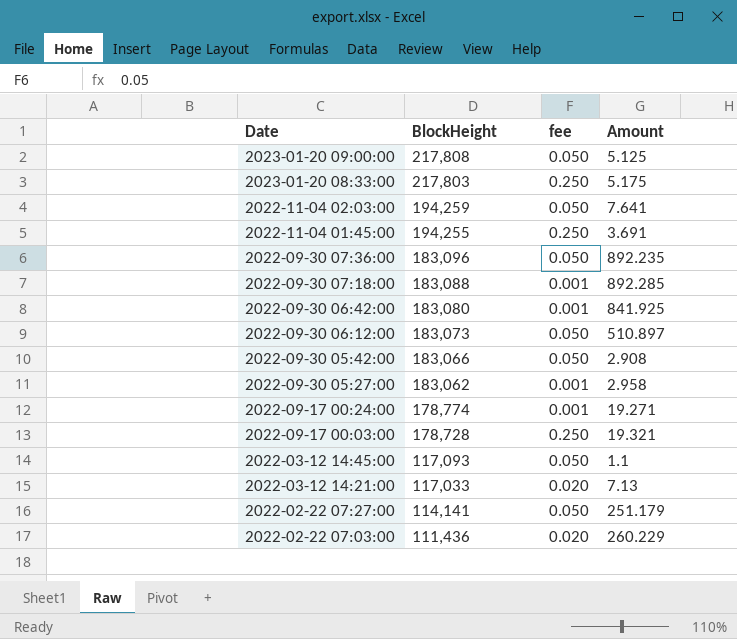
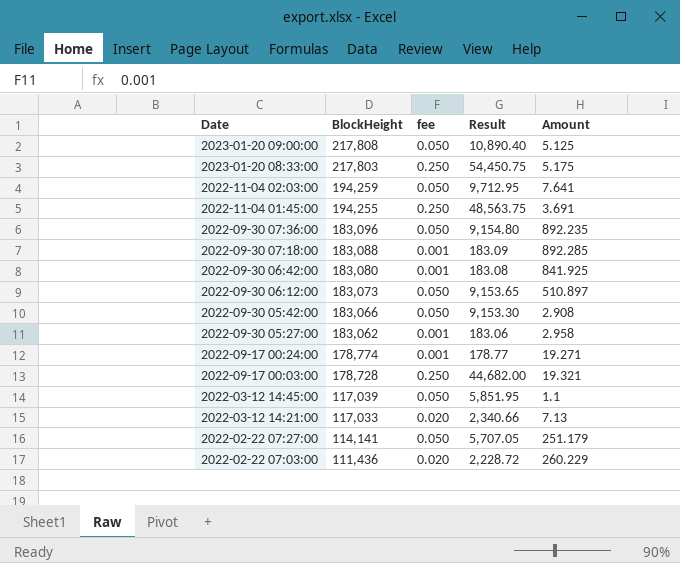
column Result | formula: none -> [BlockHeight] * [fee]
2022-03-12 14:45:00 | BlockHeight: 117,093 -> 117,039

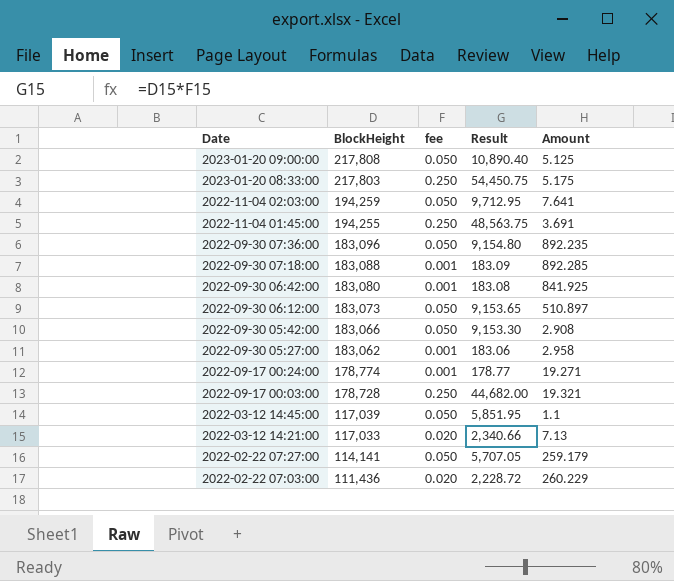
2022-02-22 07:27:00 | Amount: 251.179 -> 259.179

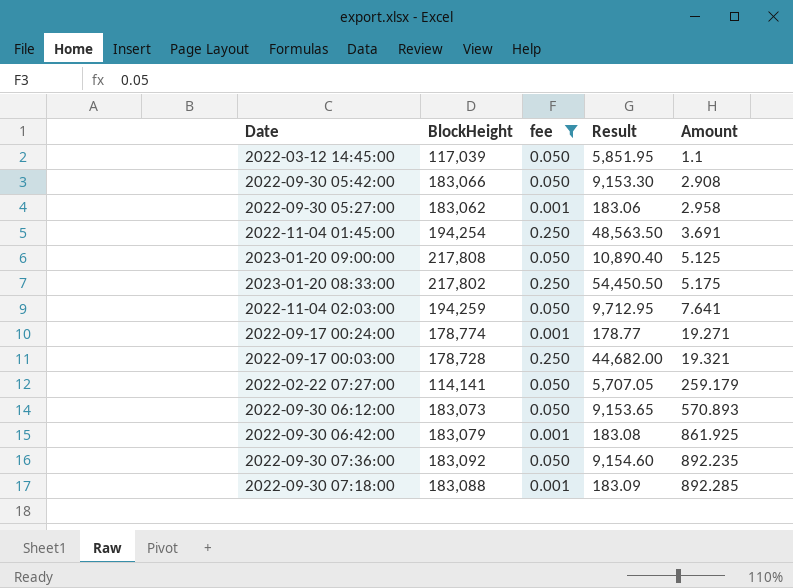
filter: none -> fee != 0.020
row order: Date descending -> Amount ascending
2022-11-04 01:45:00 | BlockHeight: 194,255 -> 194,254
2022-11-04 01:45:00 | Result: 48,563.75 -> 48,563.50
2023-01-20 08:33:00 | BlockHeight: 217,803 -> 217,802
2023-01-20 08:33:00 | Result: 54,450.75 -> 54,450.50
2022-09-30 06:12:00 | Amount: 510.897 -> 570.893
2022-09-30 06:42:00 | BlockHeight: 183,080 -> 183,079
2022-09-30 06:42:00 | Amount: 841.925 -> 861.925
2022-09-30 07:36:00 | BlockHeight: 183,096 -> 183,092
2022-09-30 07:36:00 | Result: 9,154.80 -> 9,154.60

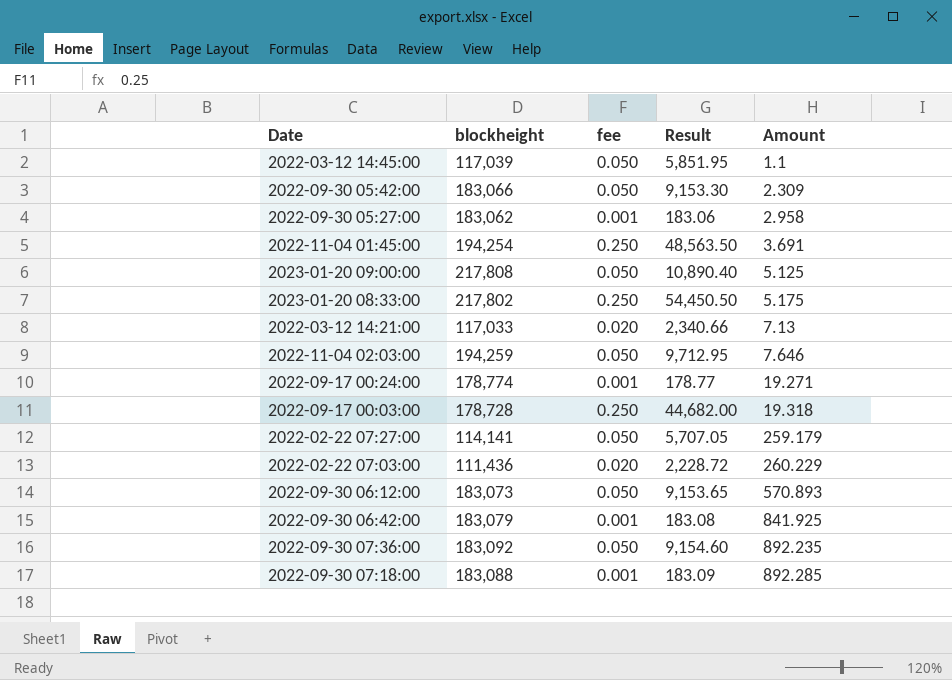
filter: fee != 0.020 -> none
column name: BlockHeight -> blockheight
2022-09-30 05:42:00 | Amount: 2.908 -> 2.309
2022-11-04 02:03:00 | Amount: 7.641 -> 7.646
2022-09-17 00:03:00 | Amount: 19.321 -> 19.318
2022-09-30 06:42:00 | Amount: 861.925 -> 841.925

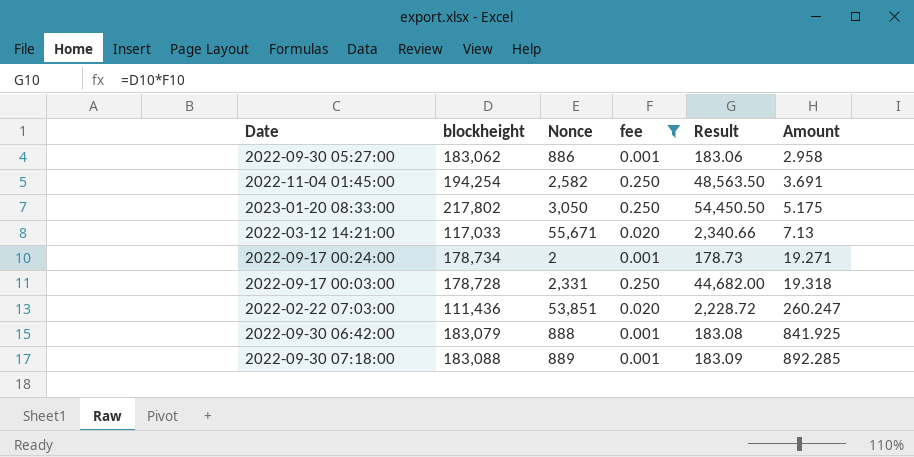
filter: none -> fee != 0.050
column Nonce | position: none -> 3
2022-09-17 00:24:00 | blockheight: 178,774 -> 178,734
2022-09-17 00:24:00 | Result: 178.77 -> 178.73
2022-02-22 07:03:00 | Amount: 260.229 -> 260.247

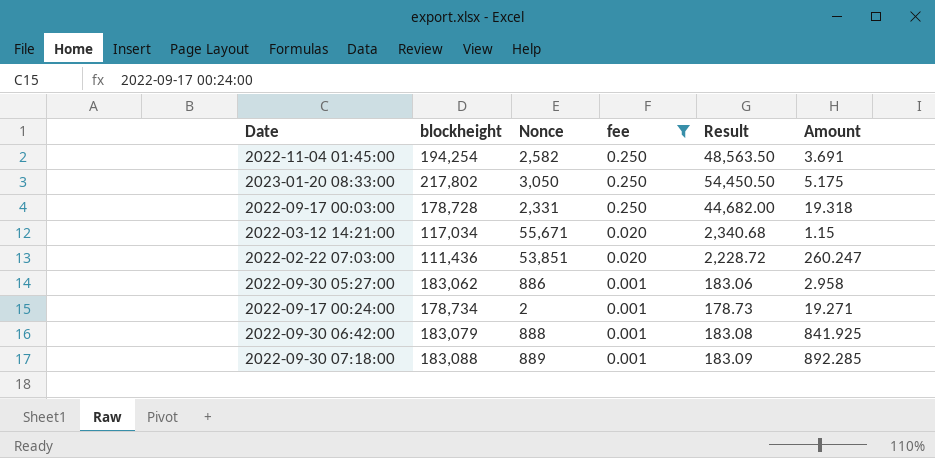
row order: Amount ascending -> fee descending
2022-03-12 14:21:00 | blockheight: 117,033 -> 117,034
2022-03-12 14:21:00 | Result: 2,340.66 -> 2,340.68
2022-03-12 14:21:00 | Amount: 7.13 -> 1.15

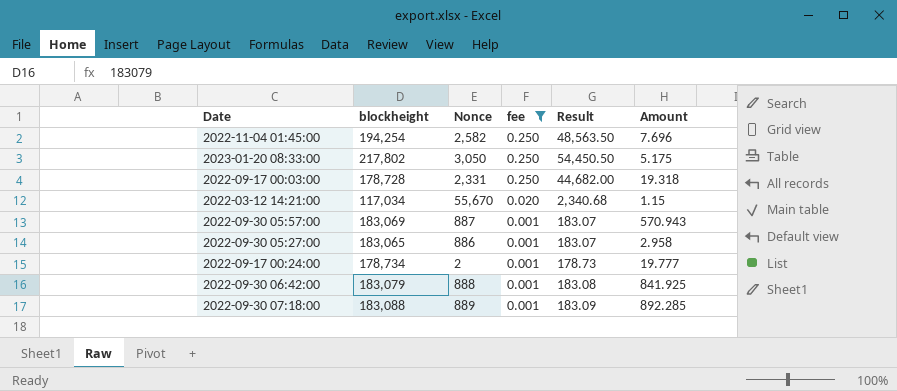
row 2022-02-22 07:03:00: 111,436 | 53,851 | 0.020 | 2,228.72 | 260.247 -> none
2022-11-04 01:45:00 | Amount: 3.691 -> 7.696
2022-03-12 14:21:00 | Nonce: 55,671 -> 55,670
row 2022-09-30 05:57:00: none -> 183,069 | 887 | 0.001 | 183.07 | 570.943
2022-09-30 05:27:00 | blockheight: 183,062 -> 183,065
2022-09-30 05:27:00 | Result: 183.06 -> 183.07
2022-09-17 00:24:00 | Amount: 19.271 -> 19.777

